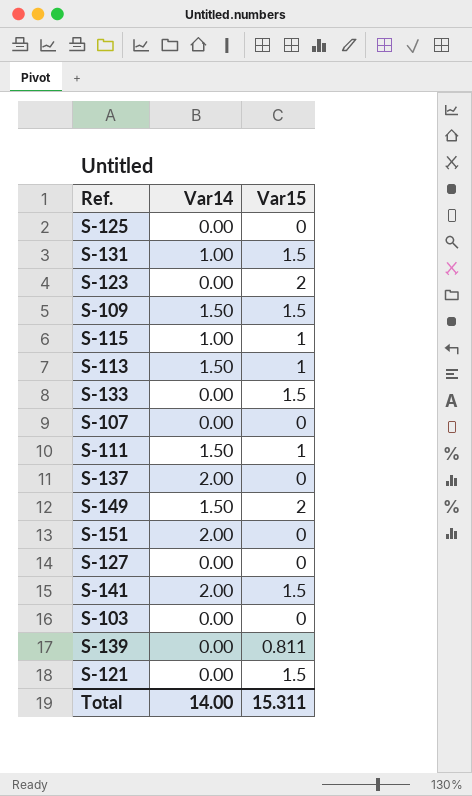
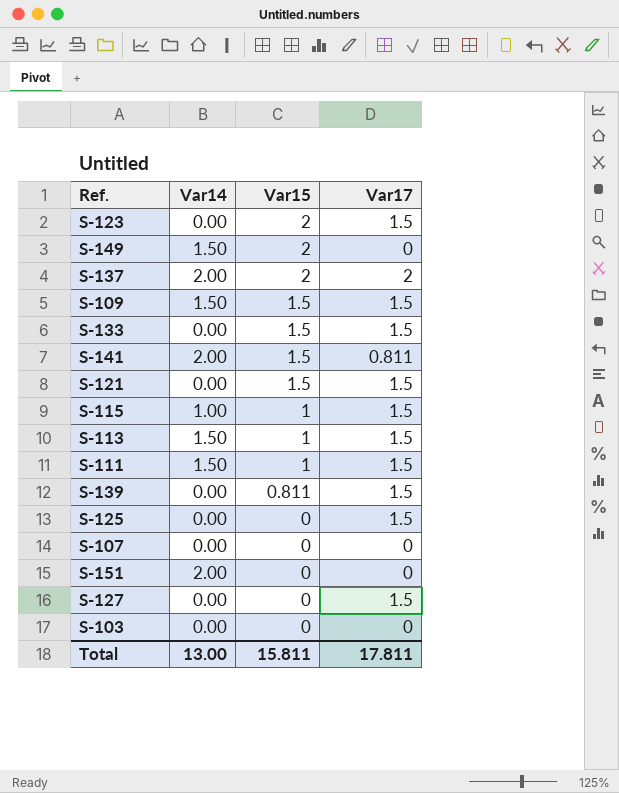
row order: none -> Var15 descending
column Var17 | position: none -> 4
row S-131: 1.00 | 1.5 -> none
S-137 | Var15: 0 -> 2
Total | Var14: 14.00 -> 13.00
Total | Var15: 15.311 -> 15.811

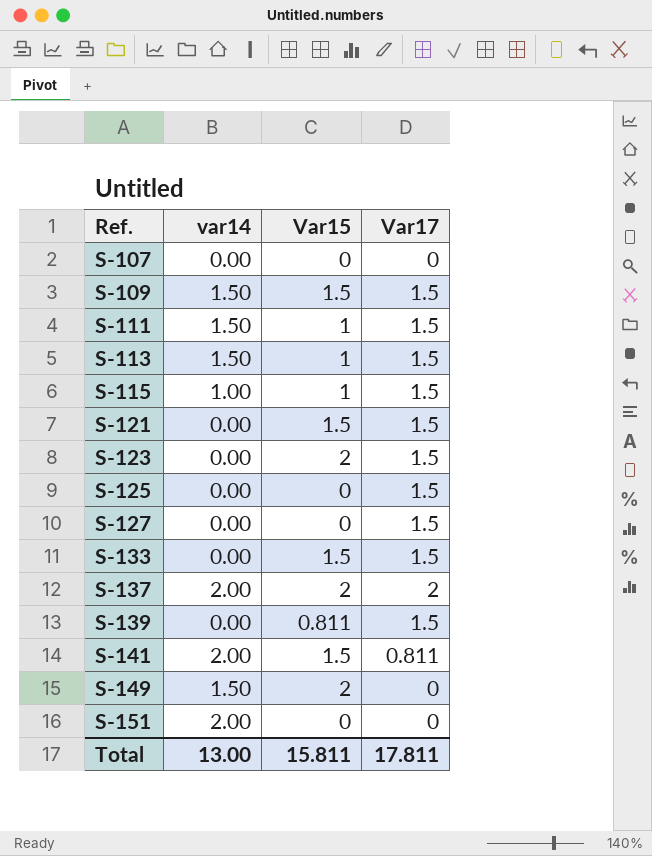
row order: Var15 descending -> Ref. ascending
column name: Var14 -> var14
row S-103: 0.00 | 0 | 0 -> none

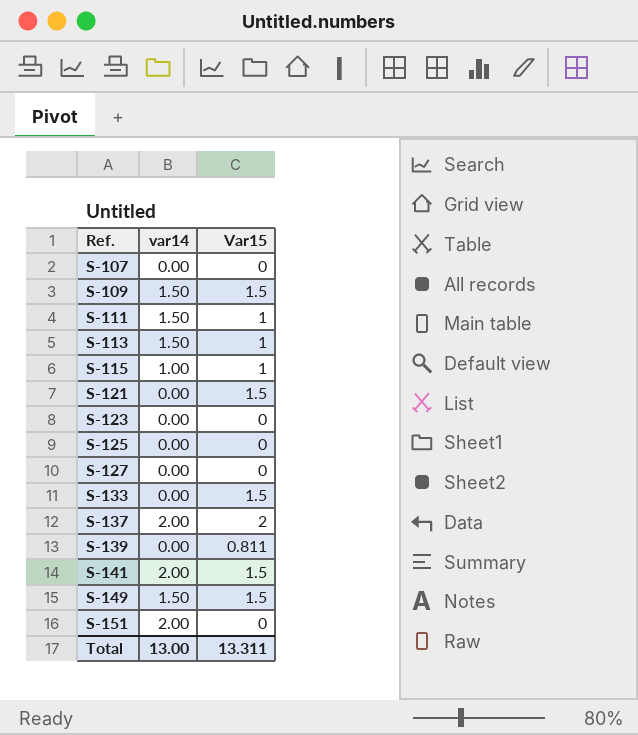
column Var17 | position: 4 -> none
S-123 | Var15: 2 -> 0
S-149 | Var15: 2 -> 1.5
Total | Var15: 15.811 -> 13.311

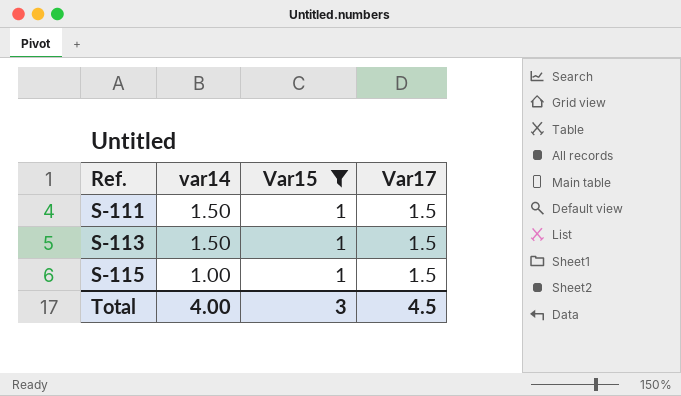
filter: none -> Var15 = 1
column Var17 | position: none -> 4
Total | var14: 13.00 -> 4.00
Total | Var15: 13.311 -> 3

